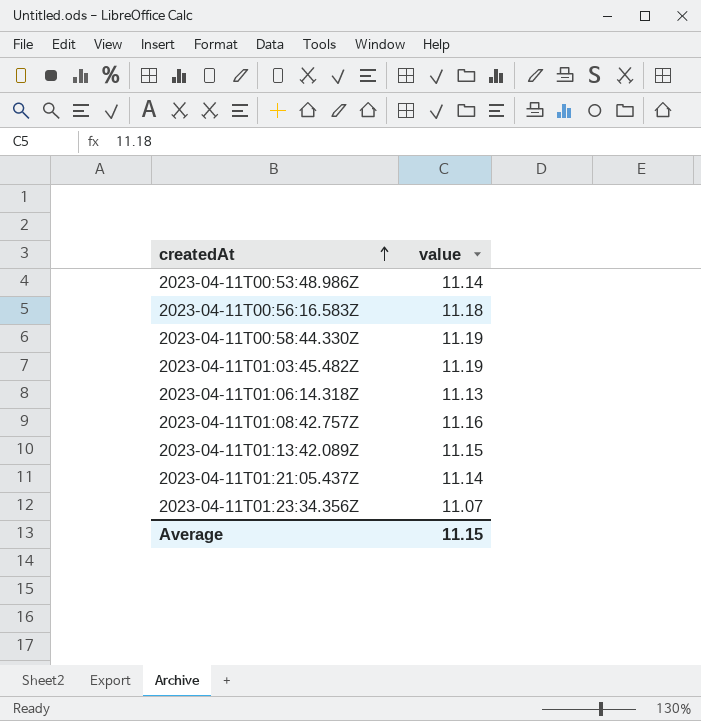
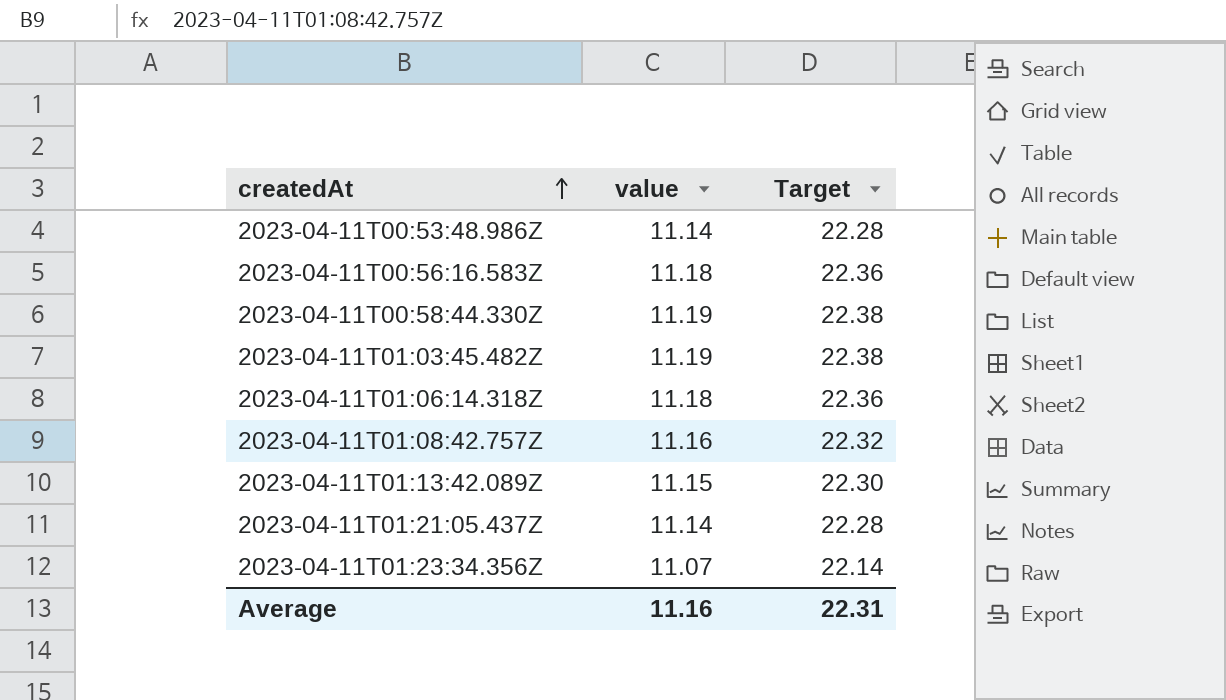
column Target | formula: none -> [value] * 2
2023-04-11T01:06:14.318Z | value: 11.13 -> 11.18
Average | value: 11.15 -> 11.16

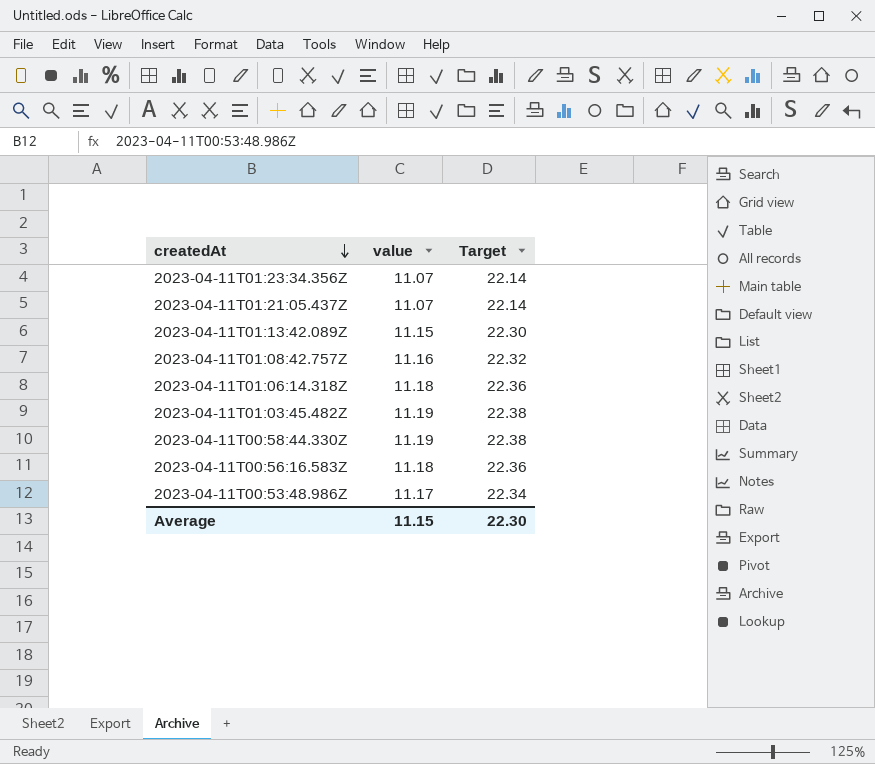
row order: createdAt ascending -> createdAt descending
2023-04-11T01:21:05.437Z | value: 11.14 -> 11.07
2023-04-11T01:21:05.437Z | Target: 22.28 -> 22.14
2023-04-11T00:53:48.986Z | value: 11.14 -> 11.17
2023-04-11T00:53:48.986Z | Target: 22.28 -> 22.34
Average | value: 11.16 -> 11.15
Average | Target: 22.31 -> 22.30

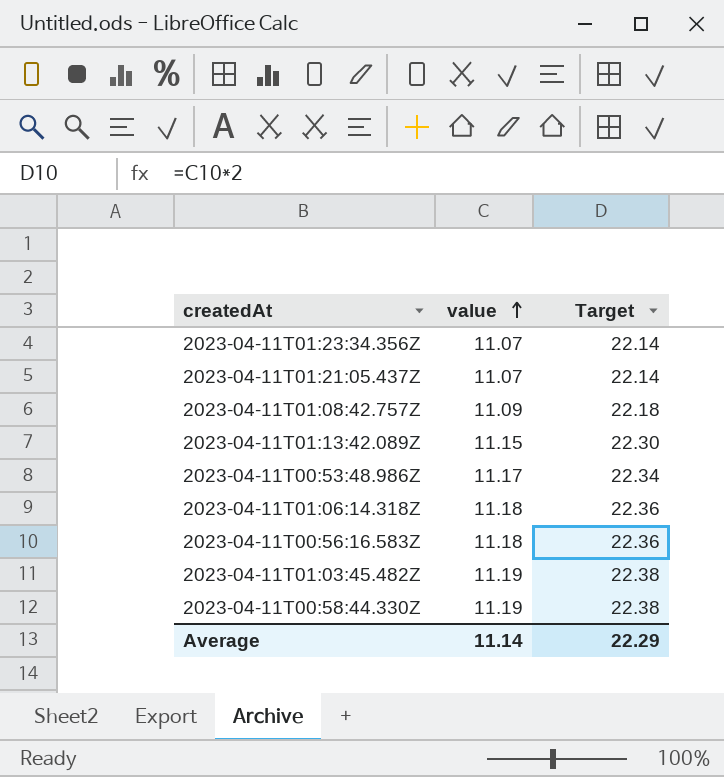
row order: createdAt descending -> value ascending
2023-04-11T01:08:42.757Z | value: 11.16 -> 11.09
2023-04-11T01:08:42.757Z | Target: 22.32 -> 22.18
Average | value: 11.15 -> 11.14
Average | Target: 22.30 -> 22.29

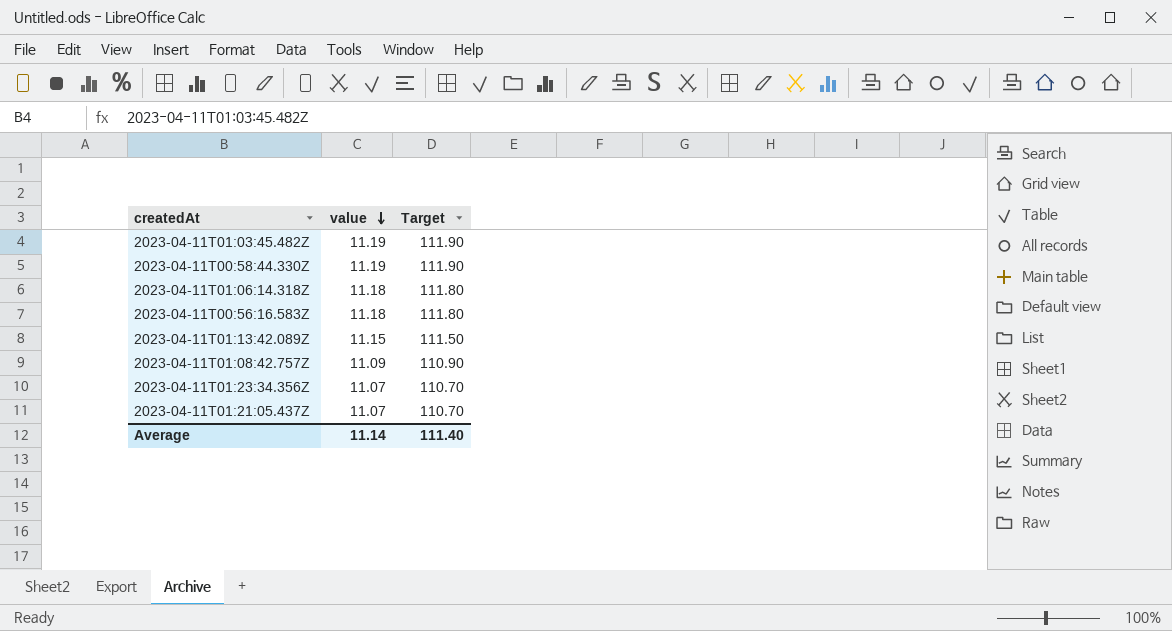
row order: value ascending -> value descending
column Target | formula: [value] * 2 -> [value] * 10
row 2023-04-11T00:53:48.986Z: 11.17 | 22.34 -> none
Average | Target: 22.29 -> 111.40

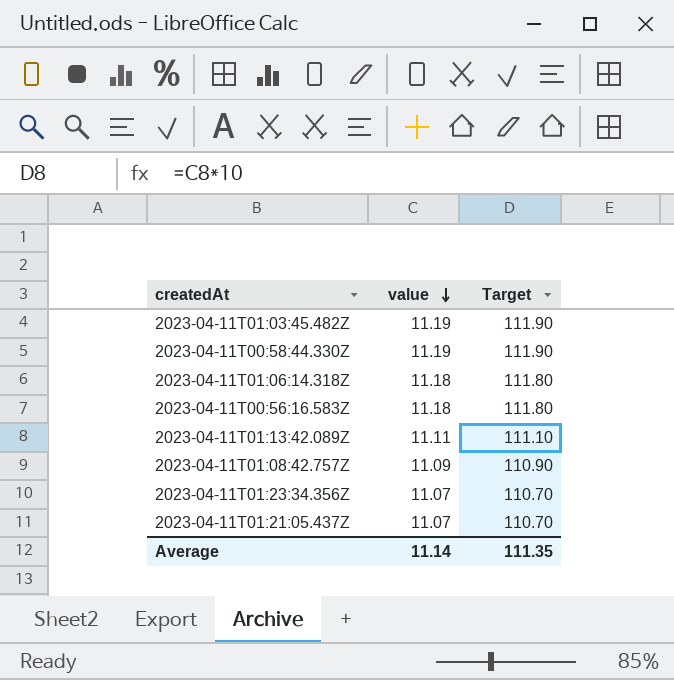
2023-04-11T01:13:42.089Z | value: 11.15 -> 11.11
2023-04-11T01:13:42.089Z | Target: 111.50 -> 111.10
Average | Target: 111.40 -> 111.35

